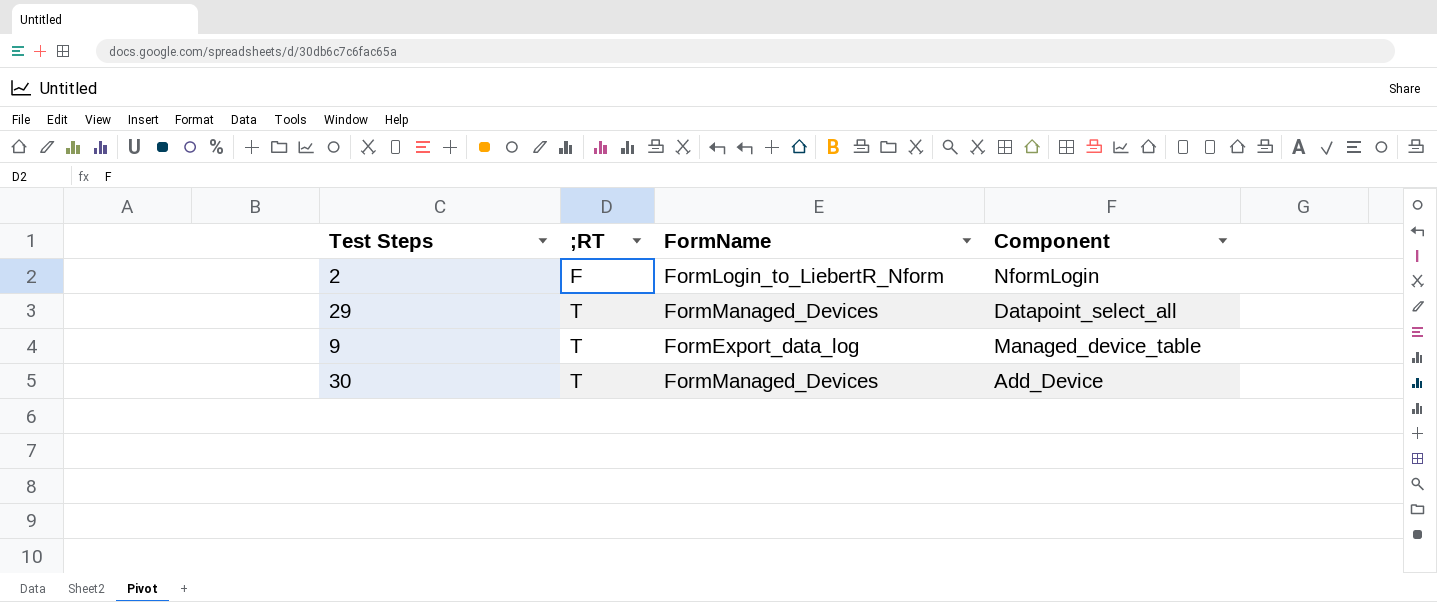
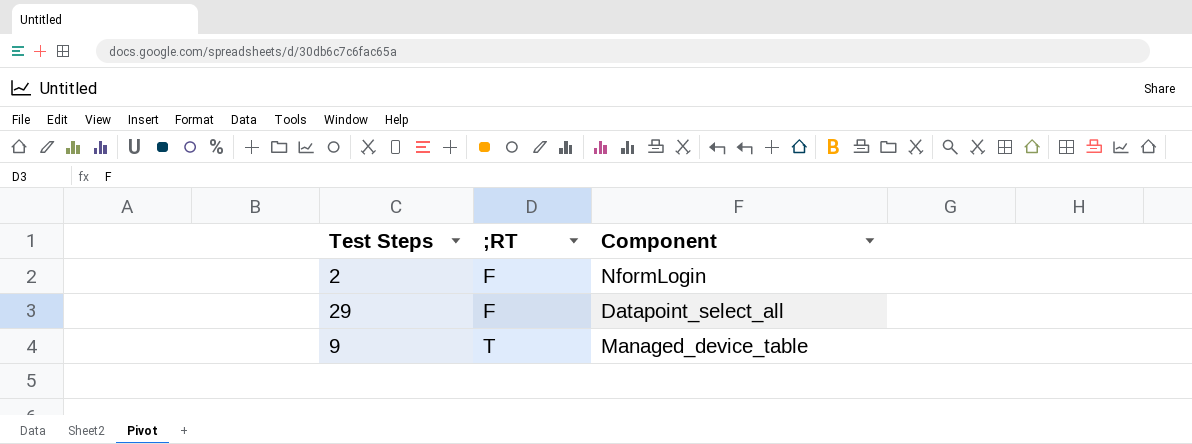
column FormName | position: 3 -> none
row 30: T | FormManaged_Devices | Add_Device -> none
29 | ;RT: T -> F

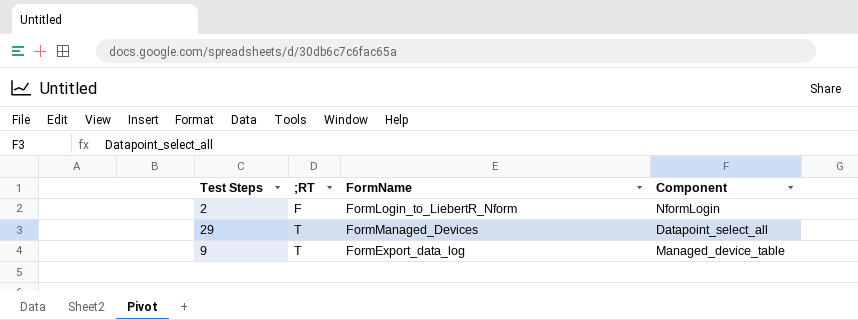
column FormName | position: none -> 3
29 | ;RT: F -> T

